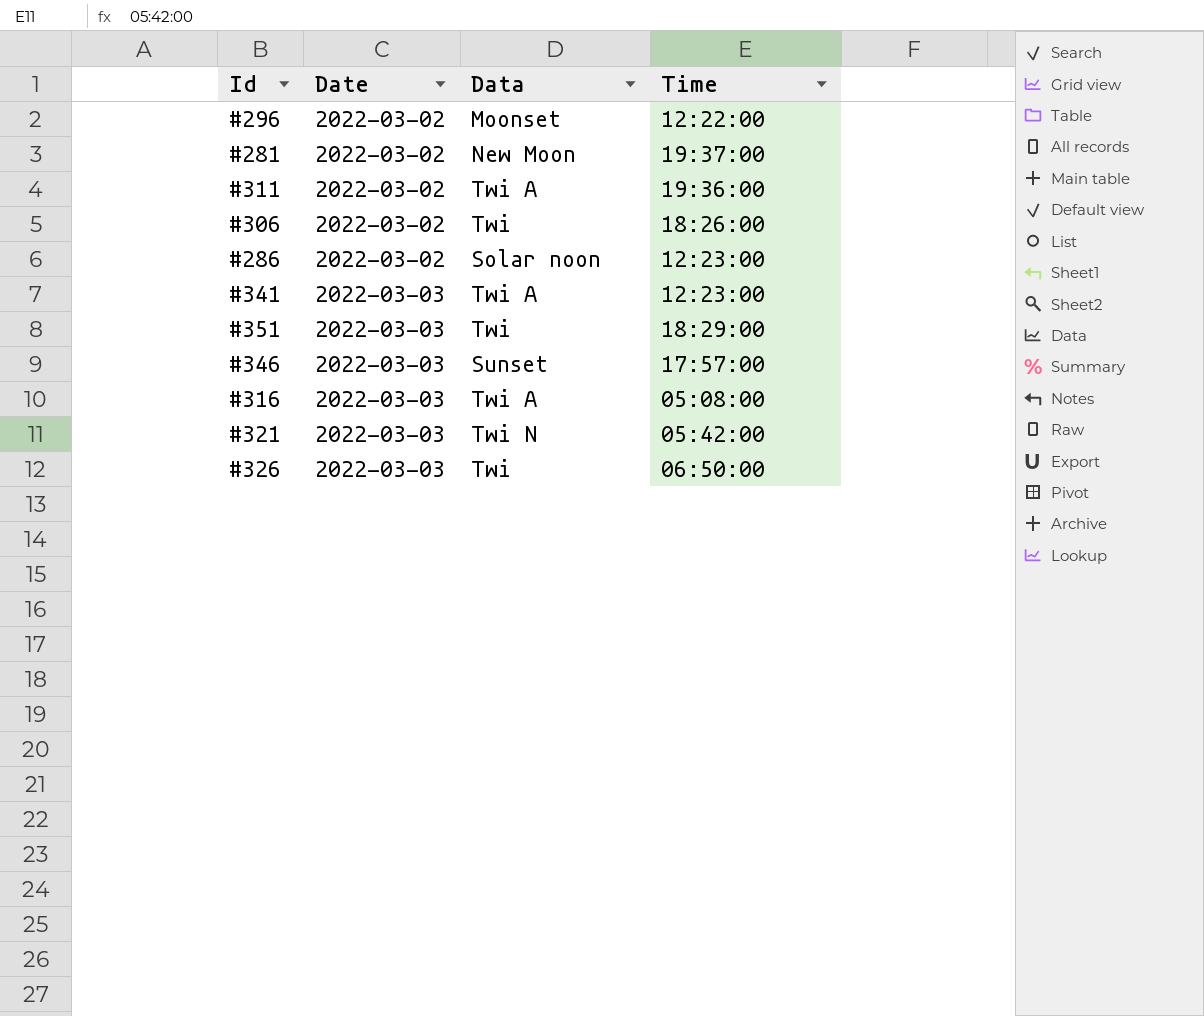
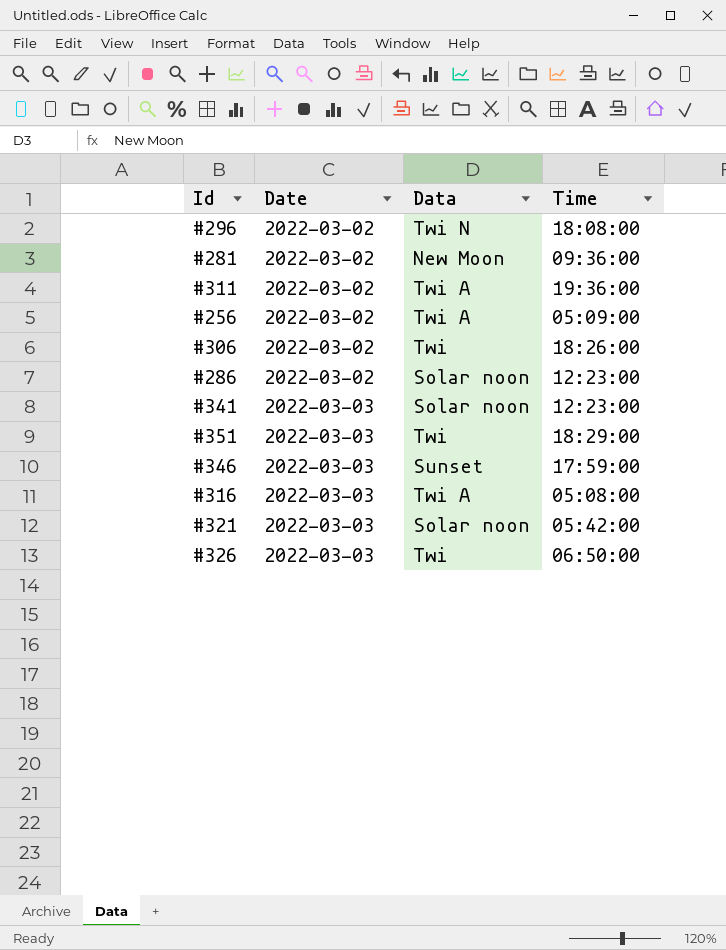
#296 | Data: Moonset -> Twi N
#296 | Time: 12:22:00 -> 18:08:00
#281 | Time: 19:37:00 -> 09:36:00
row #256: none -> 2022-03-02 | Twi A | 05:09:00
#341 | Data: Twi A -> Solar noon
#346 | Time: 17:57:00 -> 17:59:00
#321 | Data: Twi N -> Solar noon

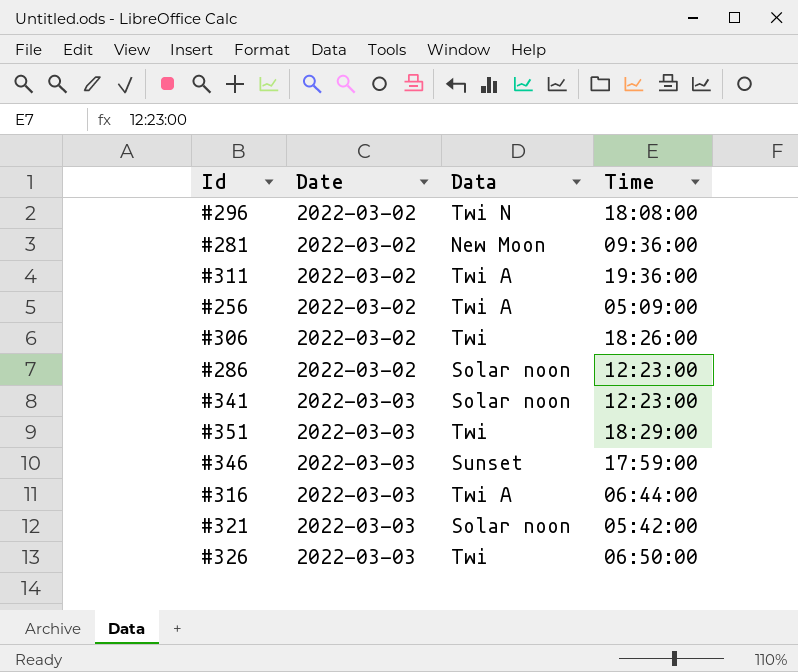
#316 | Time: 05:08:00 -> 06:44:00

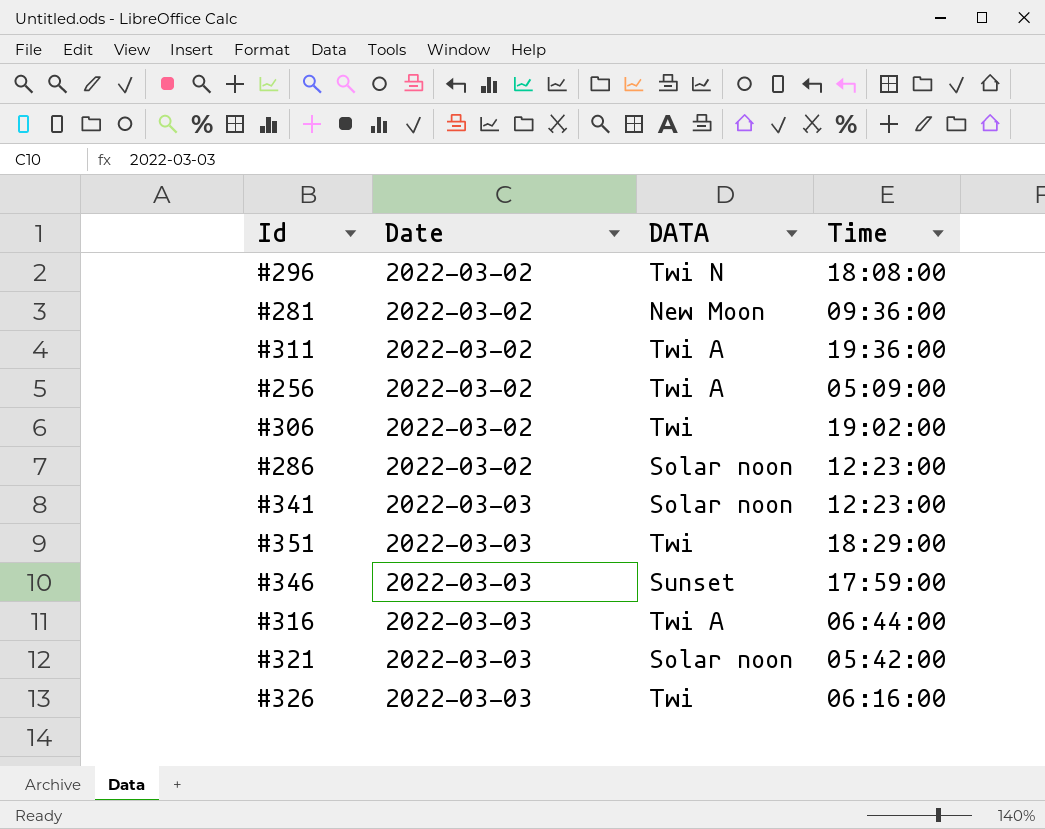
column name: Data -> DATA
#306 | Time: 18:26:00 -> 19:02:00
#326 | Time: 06:50:00 -> 06:16:00

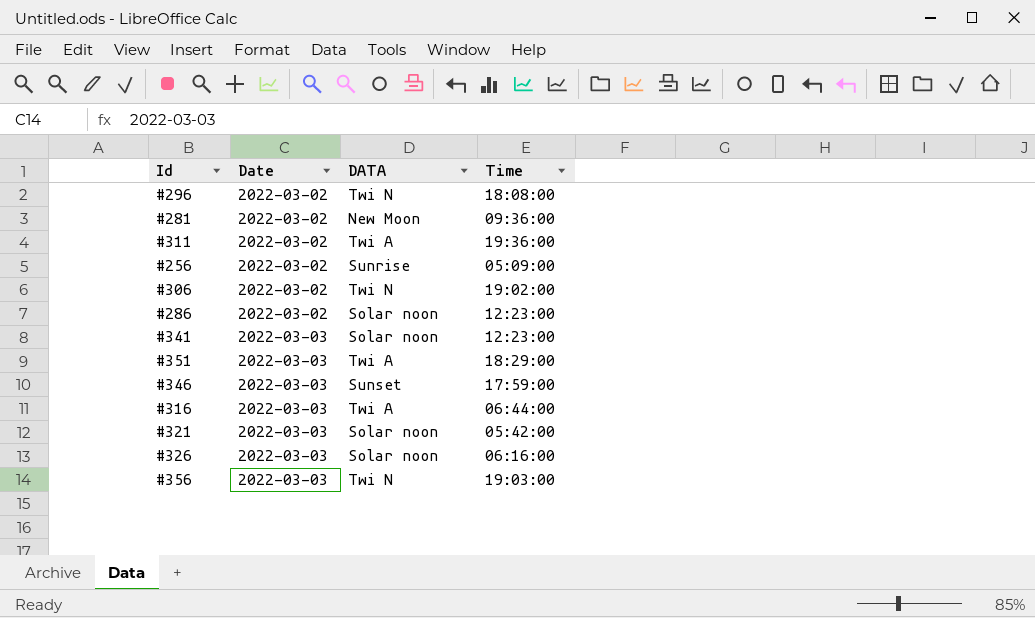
#256 | DATA: Twi A -> Sunrise
#306 | DATA: Twi -> Twi N
#351 | DATA: Twi -> Twi A
#326 | DATA: Twi -> Solar noon
row #356: none -> 2022-03-03 | Twi N | 19:03:00

